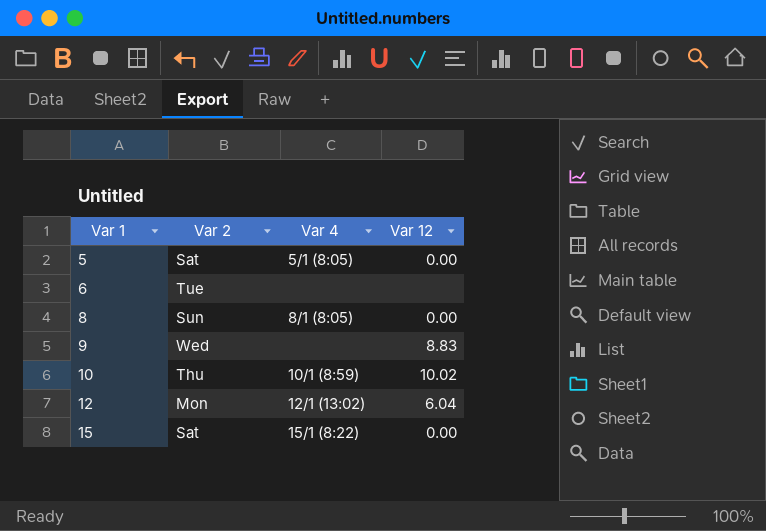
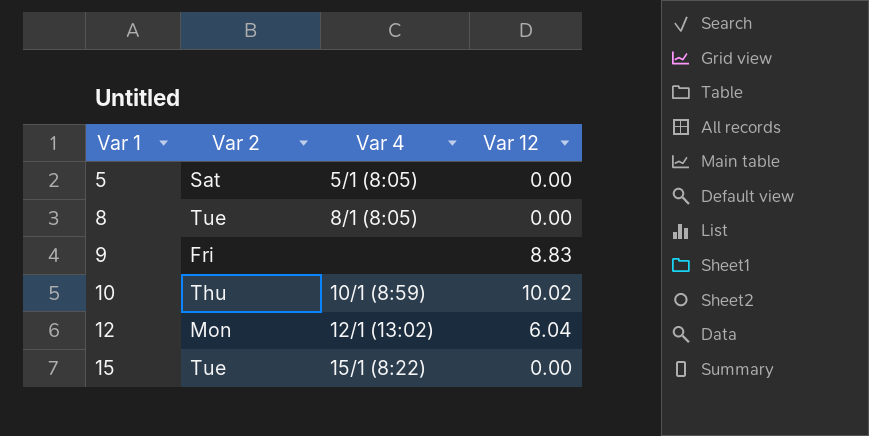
row 6: Tue | none | none -> none
8 | Var 2: Sun -> Tue
9 | Var 2: Wed -> Fri
15 | Var 2: Sat -> Tue

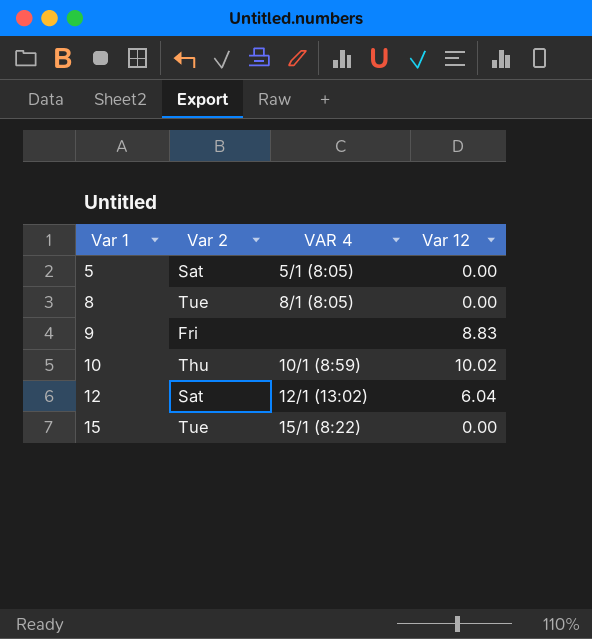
column name: Var 4 -> VAR 4
12 | Var 2: Mon -> Sat

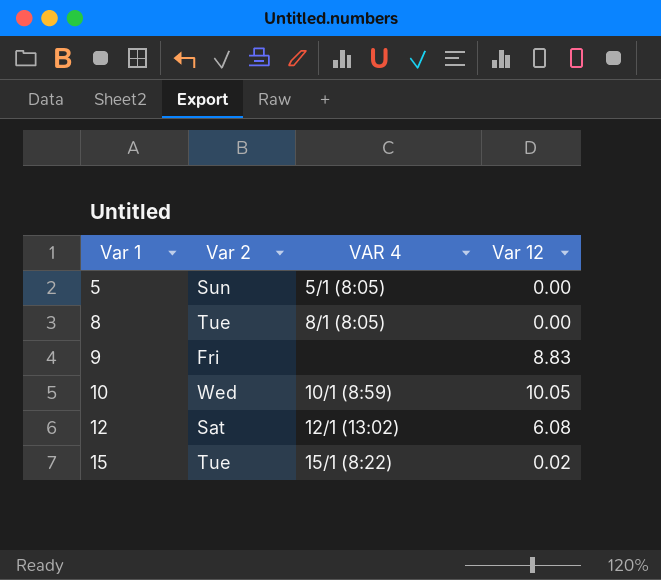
5 | Var 2: Sat -> Sun
10 | Var 2: Thu -> Wed
10 | Var 12: 10.02 -> 10.05
12 | Var 12: 6.04 -> 6.08
15 | Var 12: 0.00 -> 0.02

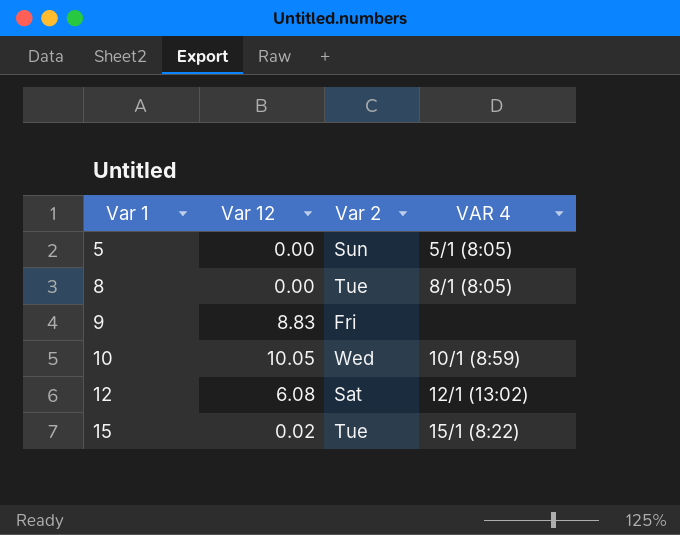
column Var 12 | position: 4 -> 2

